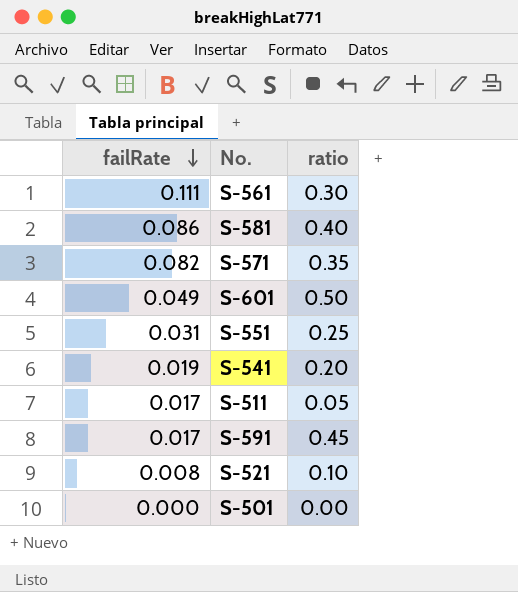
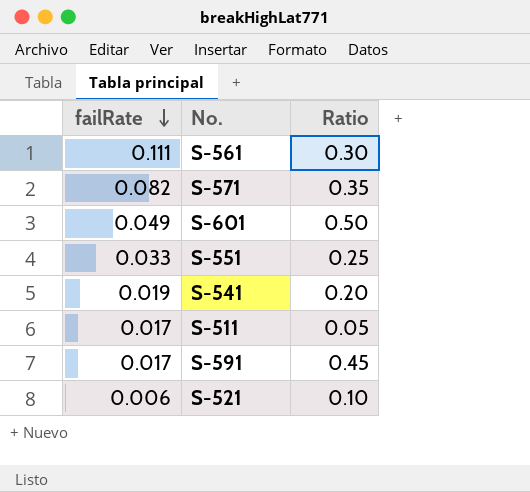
column name: ratio -> Ratio
row S-581: 0.086 | 0.40 -> none
row S-501: 0.000 | 0.00 -> none
S-551 | failRate: 0.031 -> 0.033
S-521 | failRate: 0.008 -> 0.006

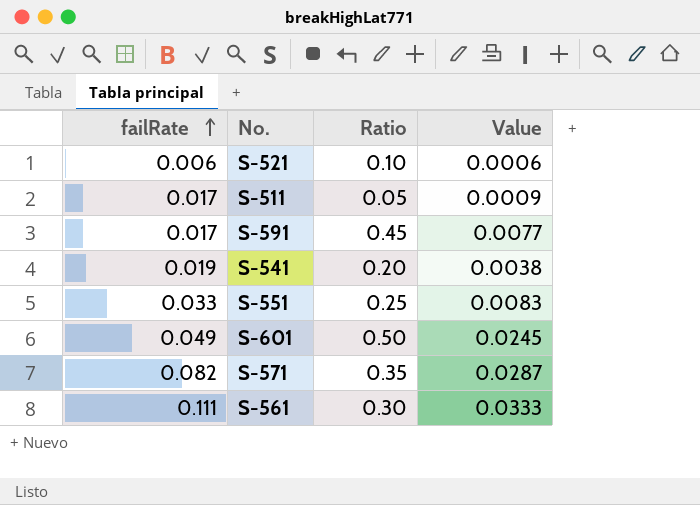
row order: failRate descending -> failRate ascending
column Value | formula: none -> [failRate] * [Ratio]

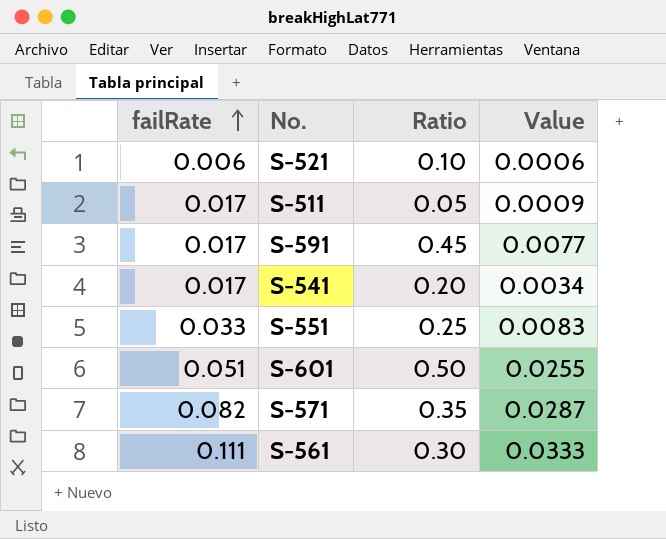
S-541 | failRate: 0.019 -> 0.017
S-541 | Value: 0.0038 -> 0.0034
S-601 | failRate: 0.049 -> 0.051
S-601 | Value: 0.0245 -> 0.0255

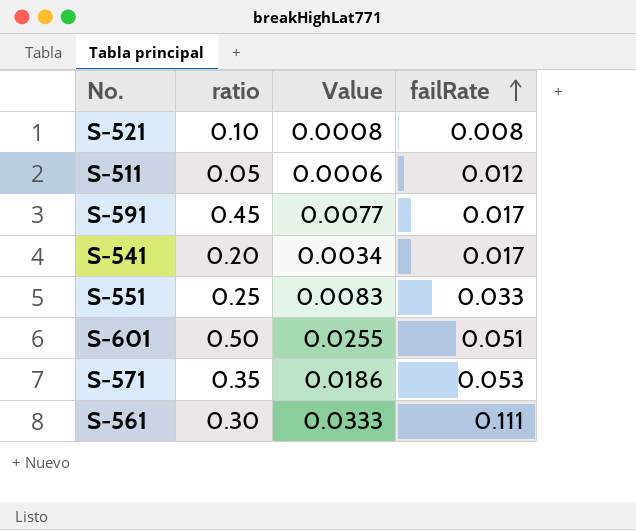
column name: Ratio -> ratio
column failRate | position: 1 -> 4
S-521 | Value: 0.0006 -> 0.0008
S-521 | failRate: 0.006 -> 0.008
S-511 | Value: 0.0009 -> 0.0006
S-511 | failRate: 0.017 -> 0.012
S-571 | Value: 0.0287 -> 0.0186
S-571 | failRate: 0.082 -> 0.053

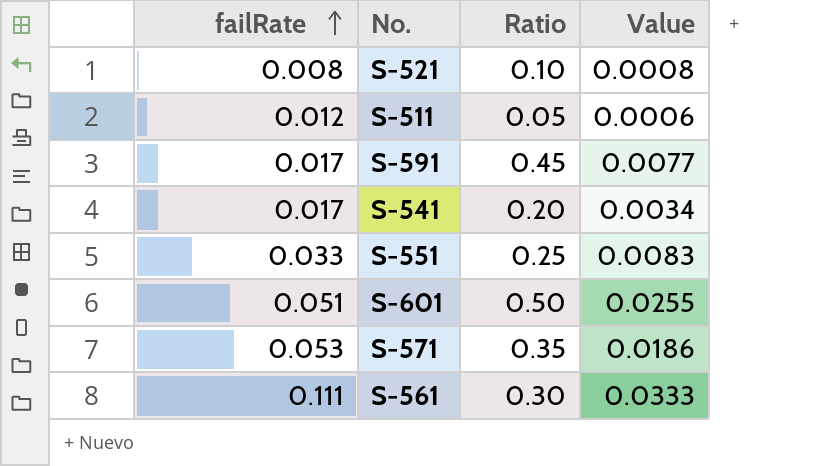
column failRate | position: 4 -> 1
column name: ratio -> Ratio

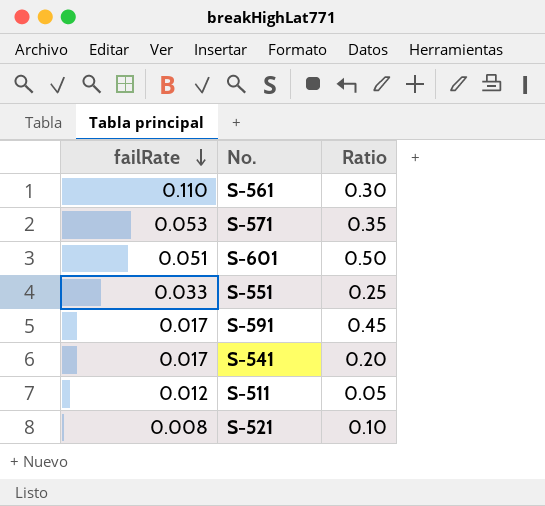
row order: failRate ascending -> failRate descending
column Value | formula: [failRate] * [Ratio] -> none
S-561 | failRate: 0.111 -> 0.110

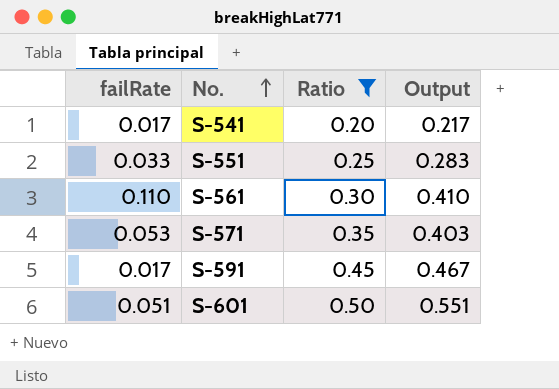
filter: none -> Ratio >= 0.20
row order: failRate descending -> No. ascending
column Output | formula: none -> [failRate] + [Ratio]

